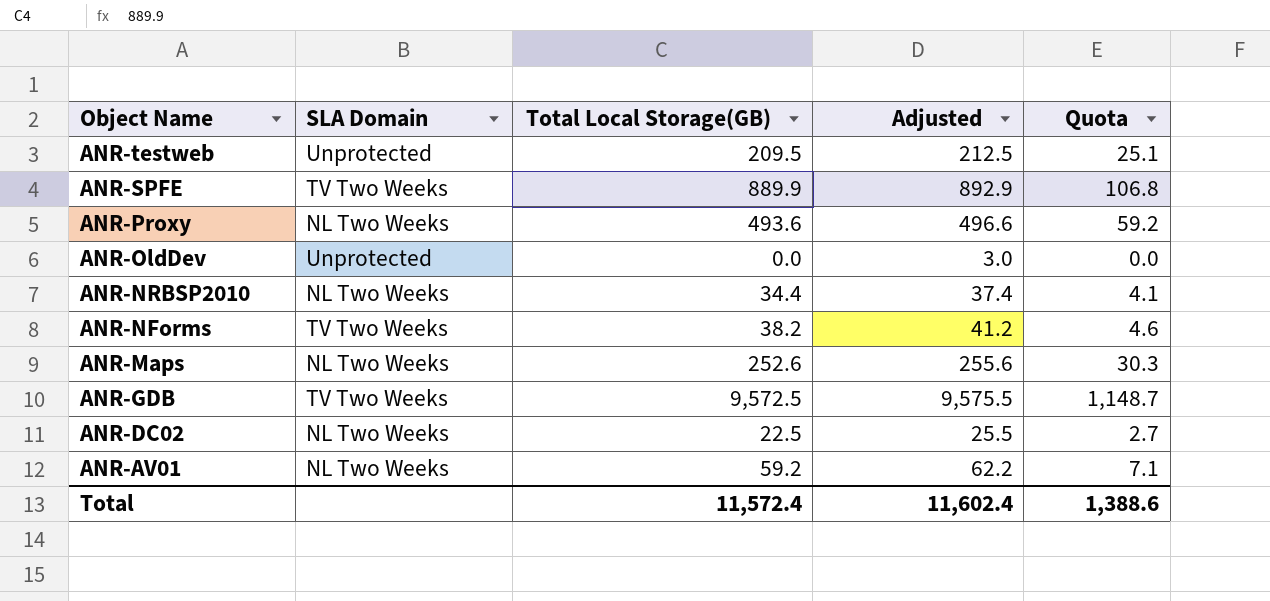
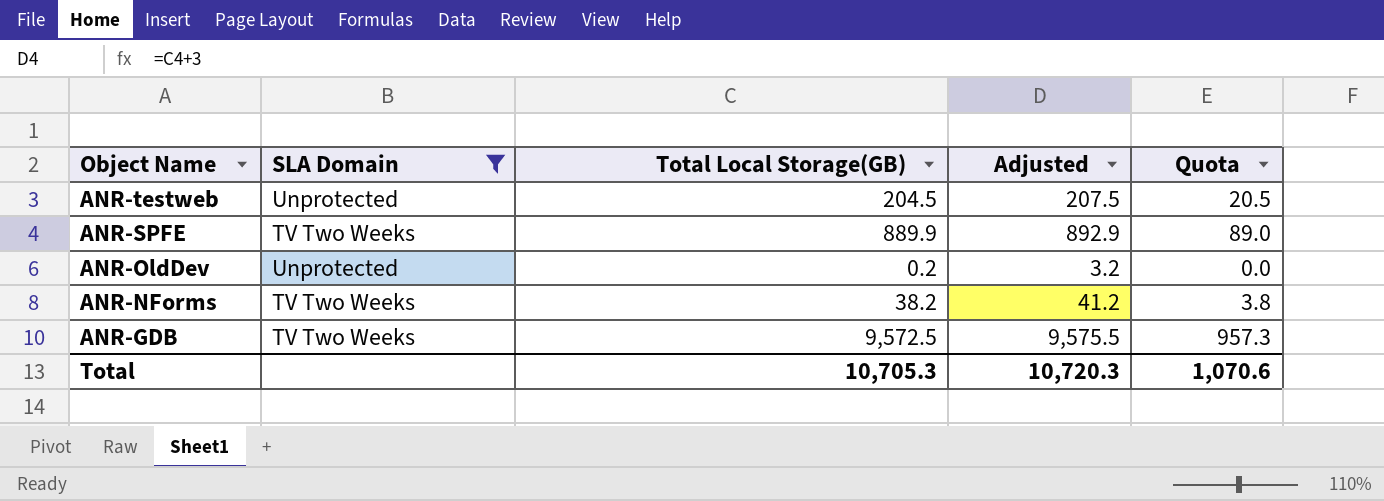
filter: none -> SLA Domain != NL Two Weeks
column Quota | formula: [Total Local Storage(GB)] * 0.12 -> [Total Local Storage(GB)] * 0.1
ANR-testweb | Total Local Storage(GB): 209.5 -> 204.5
ANR-testweb | Adjusted: 212.5 -> 207.5
ANR-OldDev | Total Local Storage(GB): 0.0 -> 0.2
ANR-OldDev | Adjusted: 3.0 -> 3.2
Total | Total Local Storage(GB): 11,572.4 -> 10,705.3
Total | Adjusted: 11,602.4 -> 10,720.3
Total | Quota: 1,388.6 -> 1,070.6

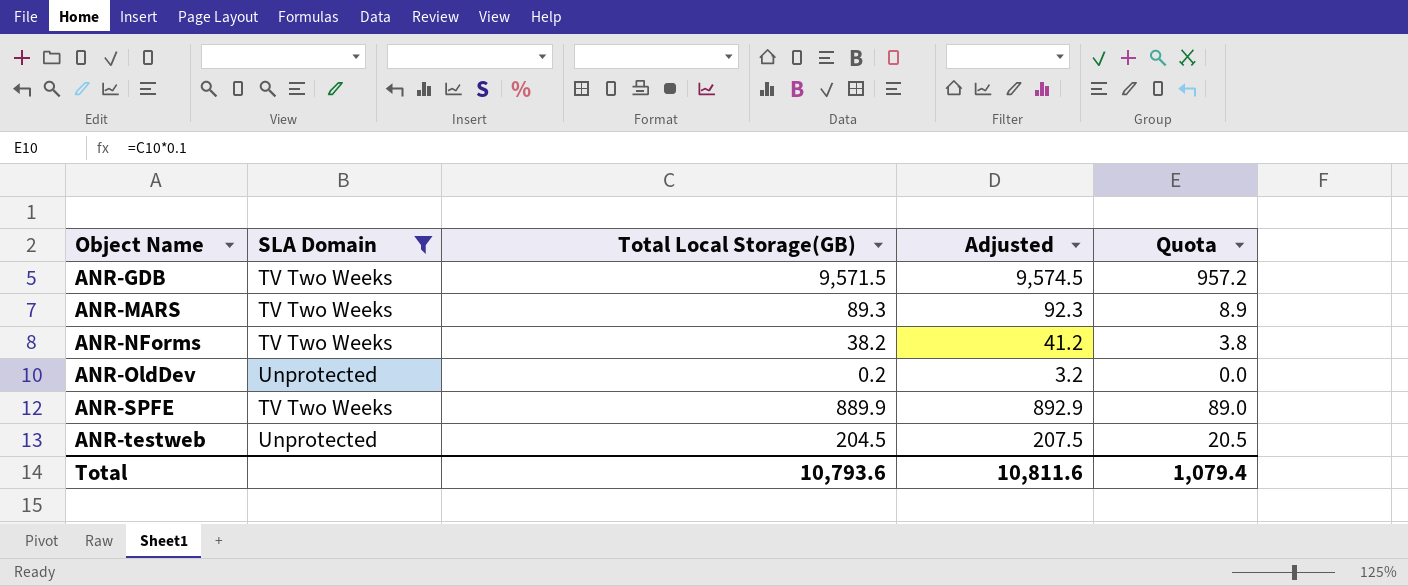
row order: Object Name descending -> Object Name ascending
ANR-GDB | Total Local Storage(GB): 9,572.5 -> 9,571.5
ANR-GDB | Adjusted: 9,575.5 -> 9,574.5
ANR-GDB | Quota: 957.3 -> 957.2
row ANR-MARS: none -> TV Two Weeks | 89.3 | 92.3 | 8.9
Total | Total Local Storage(GB): 10,705.3 -> 10,793.6
Total | Adjusted: 10,720.3 -> 10,811.6
Total | Quota: 1,070.6 -> 1,079.4

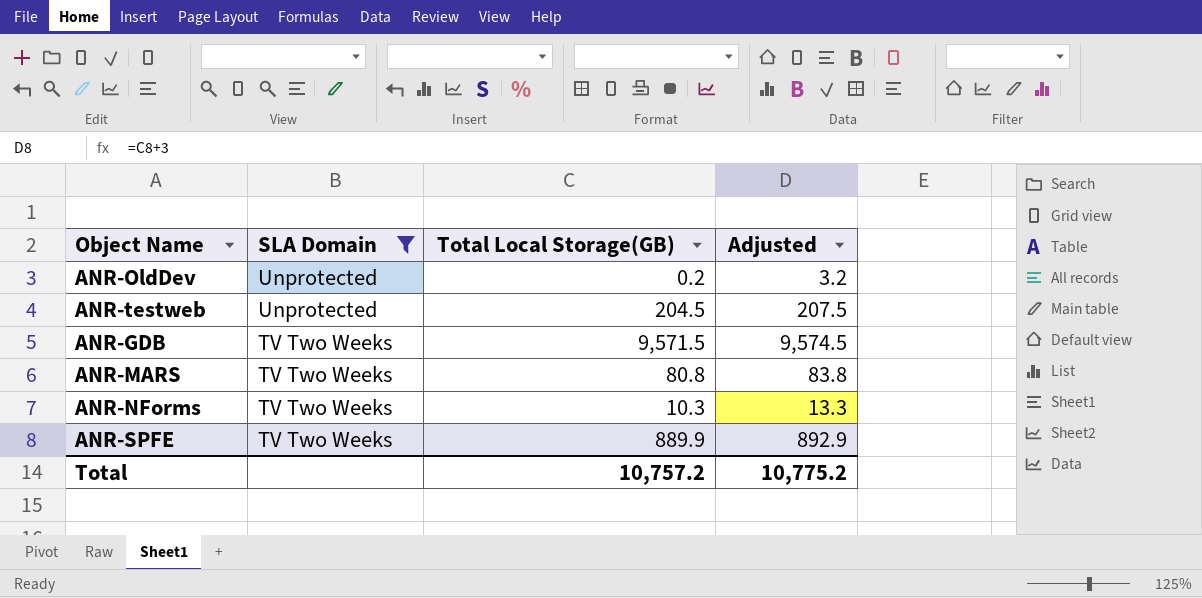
row order: Object Name ascending -> SLA Domain descending
column Quota | formula: [Total Local Storage(GB)] * 0.1 -> none
ANR-MARS | Total Local Storage(GB): 89.3 -> 80.8
ANR-MARS | Adjusted: 92.3 -> 83.8
ANR-NForms | Total Local Storage(GB): 38.2 -> 10.3
ANR-NForms | Adjusted: 41.2 -> 13.3
Total | Total Local Storage(GB): 10,793.6 -> 10,757.2
Total | Adjusted: 10,811.6 -> 10,775.2

